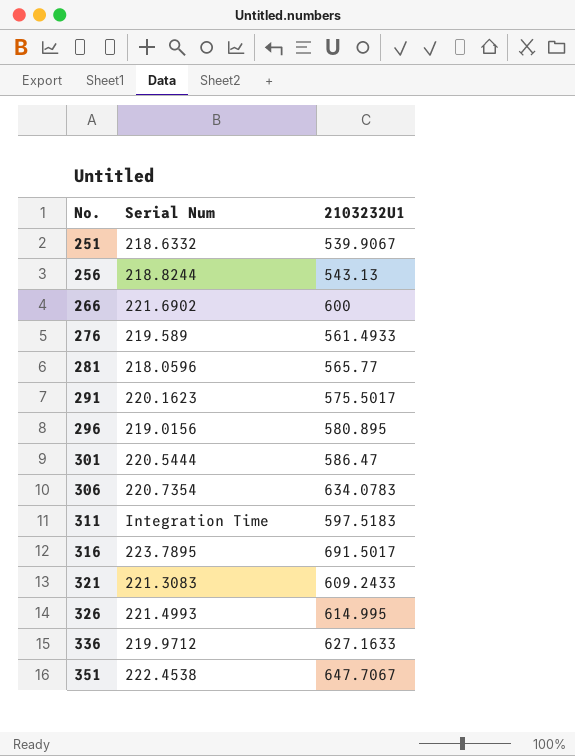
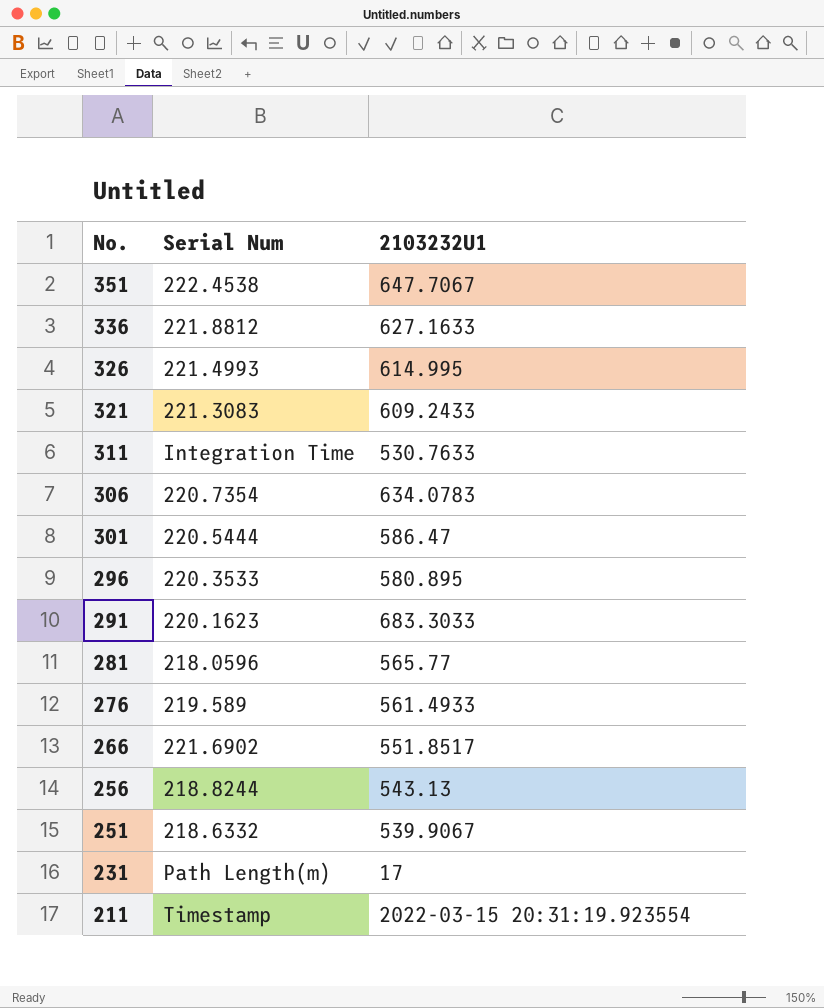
row order: No. ascending -> No. descending
row 316: 223.7895 | 691.5017 -> none
336 | Serial Num: 219.9712 -> 221.8812
311 | 2103232U1: 597.5183 -> 530.7633
296 | Serial Num: 219.0156 -> 220.3533
291 | 2103232U1: 575.5017 -> 683.3033
266 | 2103232U1: 600 -> 551.8517
row 231: none -> Path Length(m) | 17
row 211: none -> Timestamp | 2022-03-15 20:31:19.923554

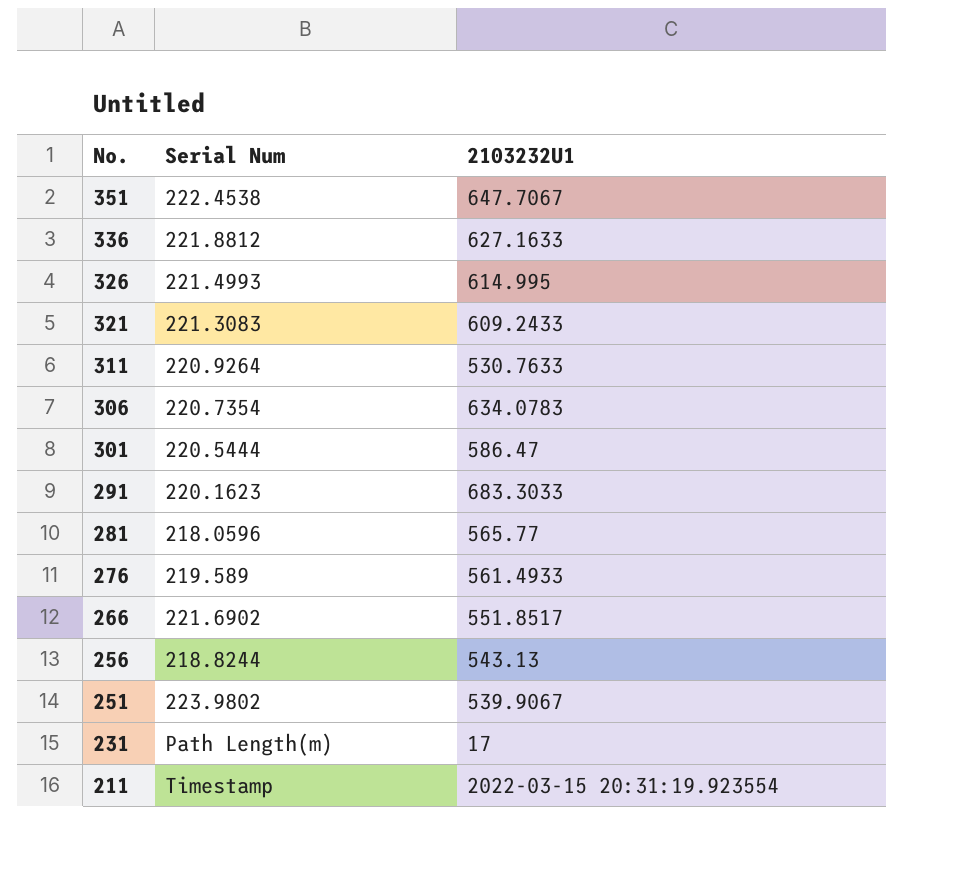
row 296: 220.3533 | 580.895 -> none
311 | Serial Num: Integration Time -> 220.9264
251 | Serial Num: 218.6332 -> 223.9802

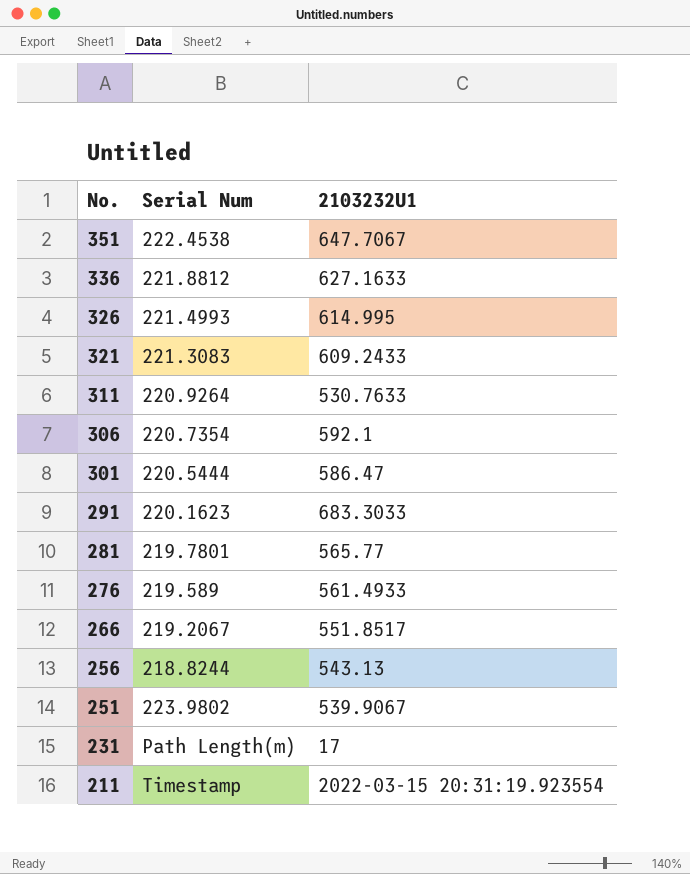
306 | 2103232U1: 634.0783 -> 592.1
281 | Serial Num: 218.0596 -> 219.7801
266 | Serial Num: 221.6902 -> 219.2067

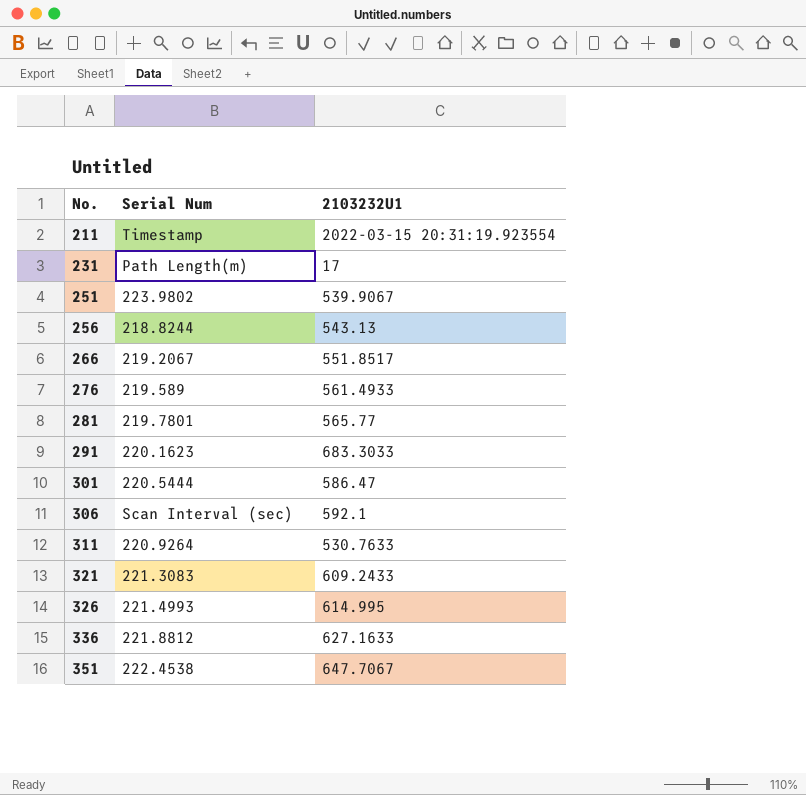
row order: No. descending -> No. ascending
306 | Serial Num: 220.7354 -> Scan Interval (sec)

